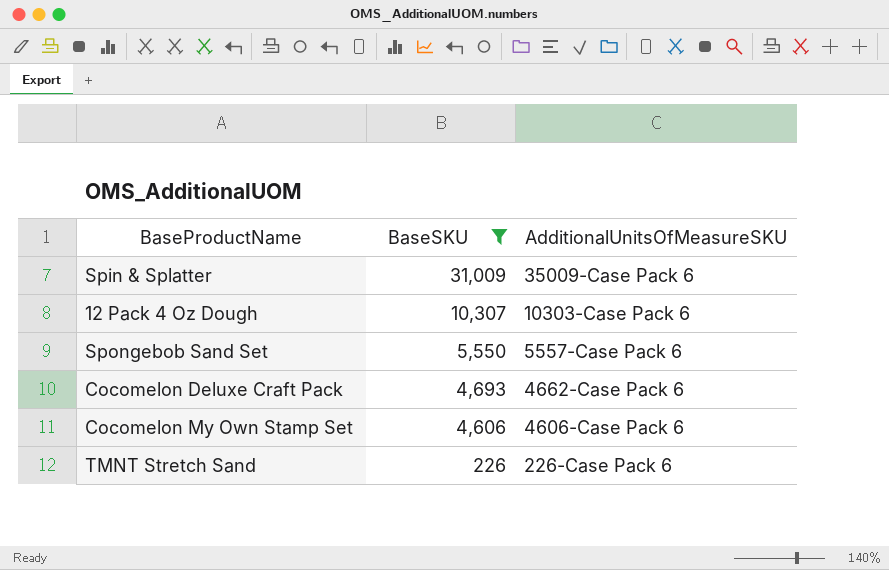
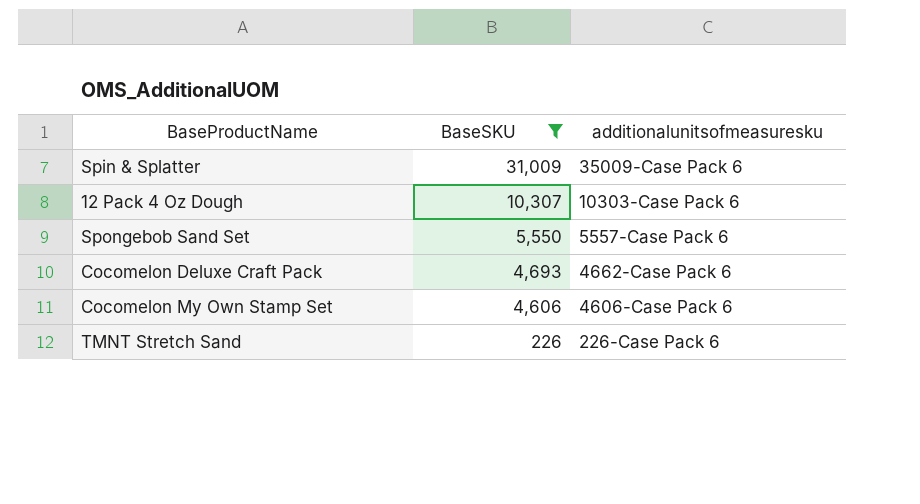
column name: AdditionalUnitsOfMeasureSKU -> additionalunitsofmeasuresku

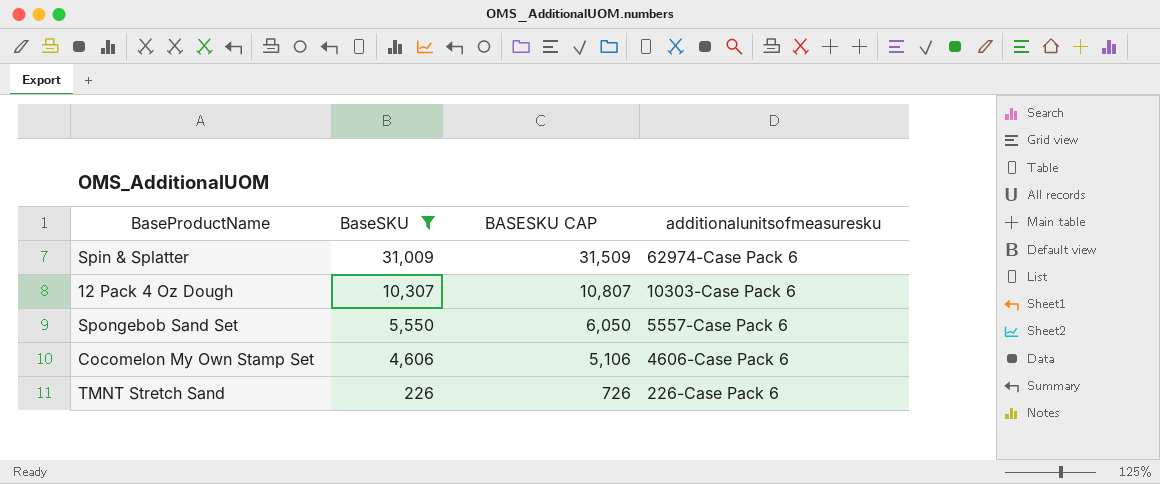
column BASESKU CAP | formula: none -> [BaseSKU] + 500
row Cocomelon Deluxe Craft Pack: 4,693 | 4662-Case Pack 6 -> none
Spin & Splatter | additionalunitsofmeasuresku: 35009-Case Pack 6 -> 62974-Case Pack 6

